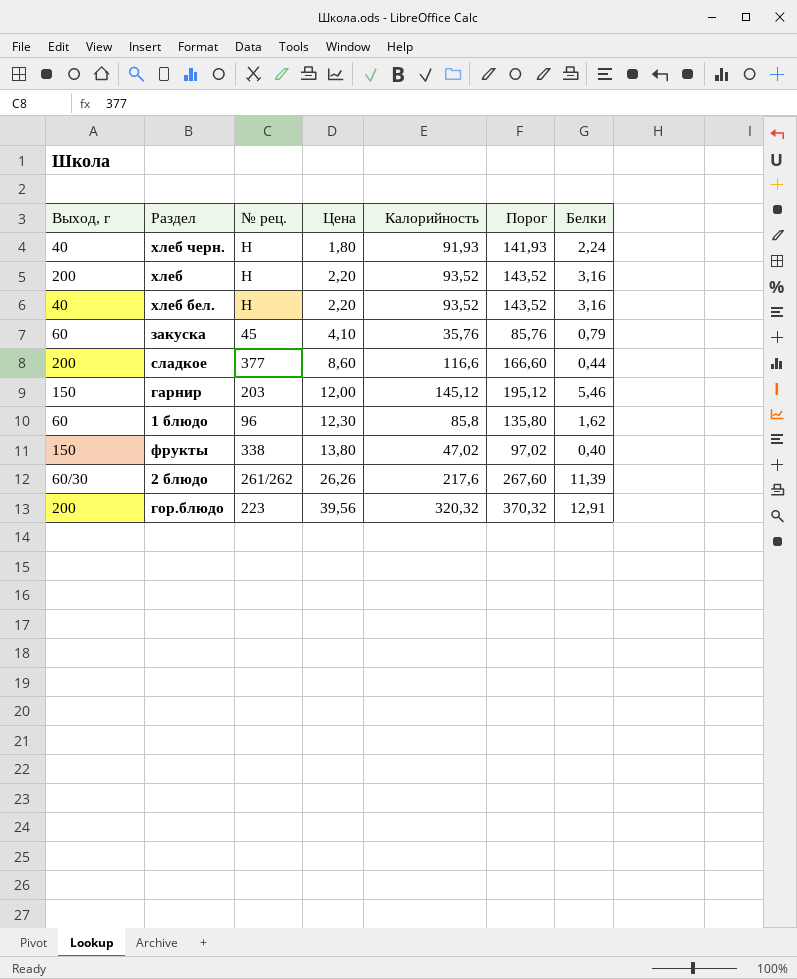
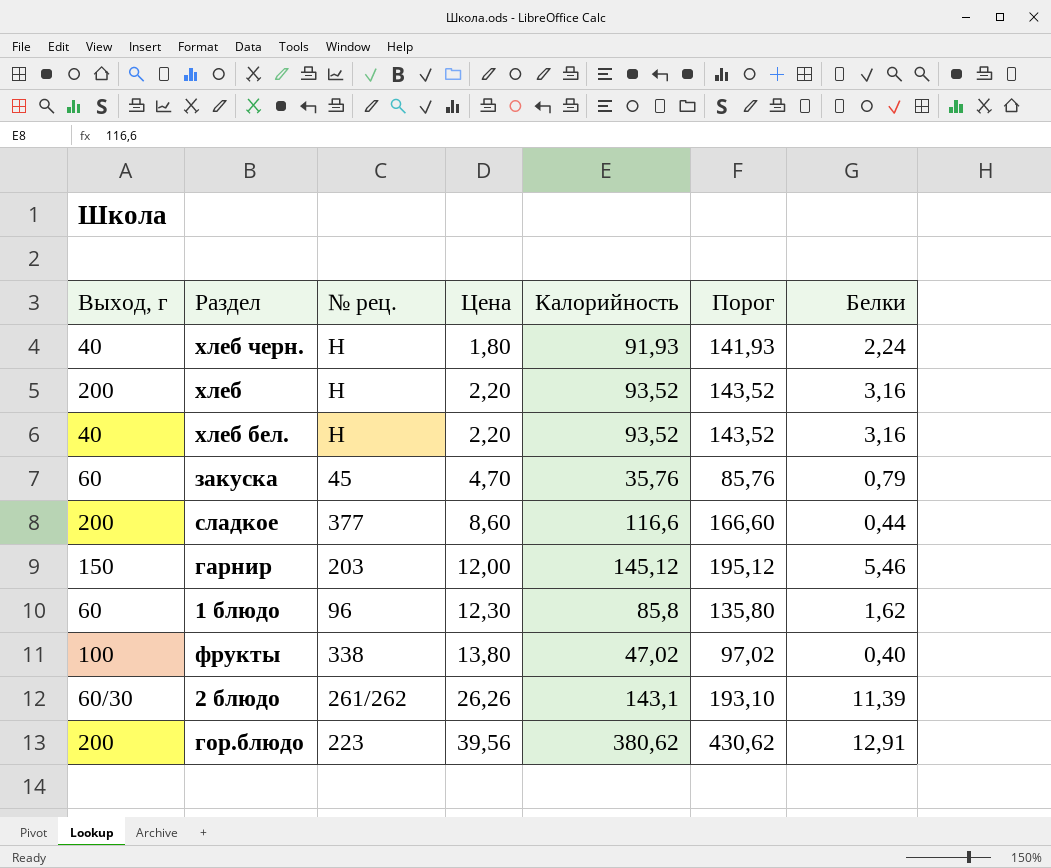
закуска | Цена: 4,10 -> 4,70
фрукты | Выход, г: 150 -> 100
2 блюдо | Калорийность: 217,6 -> 143,1
2 блюдо | Порог: 267,60 -> 193,10
гор.блюдо | Калорийность: 320,32 -> 380,62
гор.блюдо | Порог: 370,32 -> 430,62

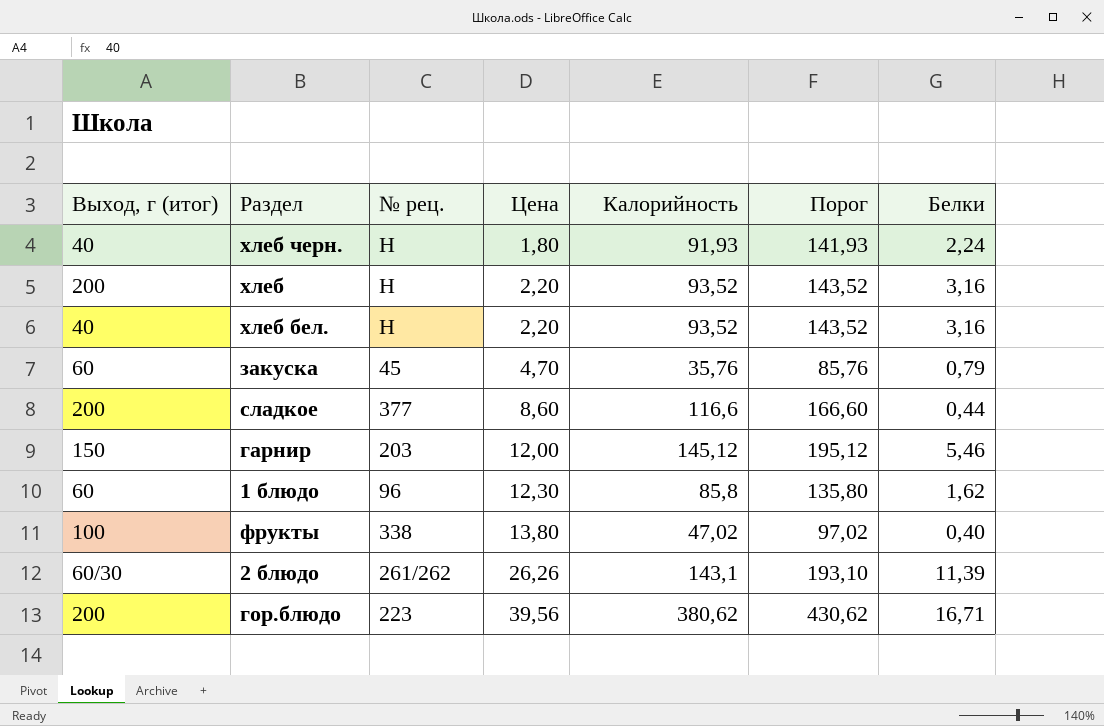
column name: Выход, г -> Выход, г (итог)
гор.блюдо | Белки: 12,91 -> 16,71

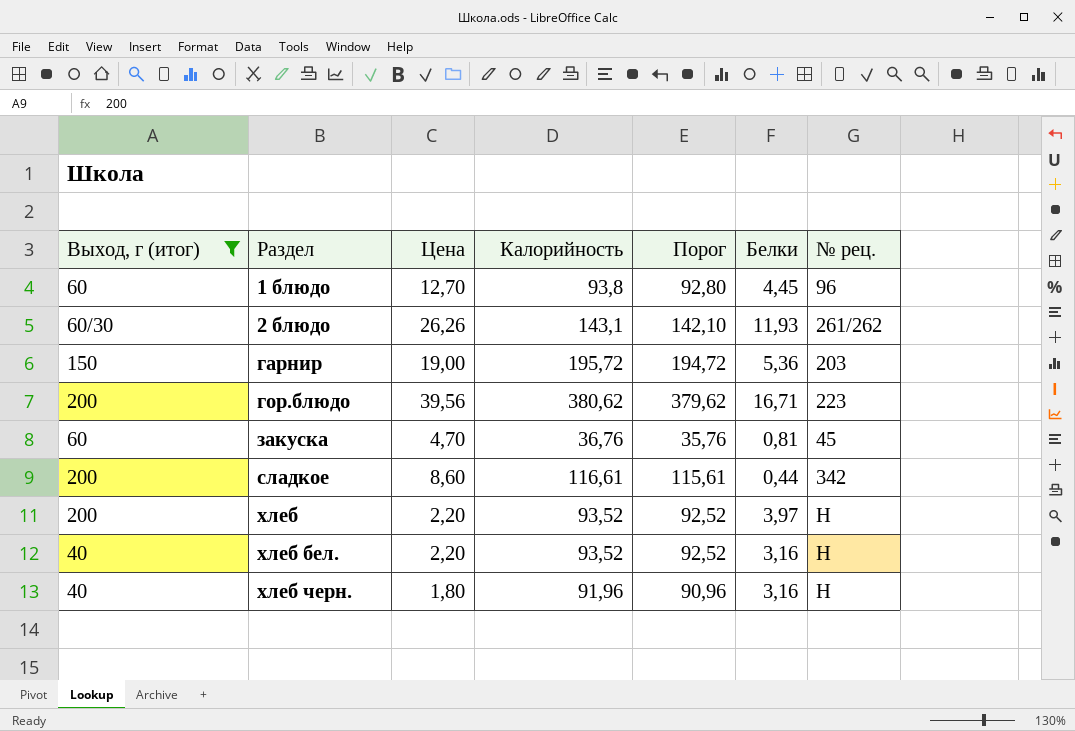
filter: none -> Выход, г (итог) != 100
row order: Цена ascending -> Раздел ascending
column Порог | formula: [Калорийность] + 50 -> [Калорийность] - 1
column № рец. | position: 3 -> 7
1 блюдо | Цена: 12,30 -> 12,70
1 блюдо | Калорийность: 85,8 -> 93,8
1 блюдо | Белки: 1,62 -> 4,45
2 блюдо | Белки: 11,39 -> 11,93
гарнир | Цена: 12,00 -> 19,00
гарнир | Калорийность: 145,12 -> 195,72
гарнир | Белки: 5,46 -> 5,36
закуска | Калорийность: 35,76 -> 36,76
закуска | Белки: 0,79 -> 0,81
сладкое | Калорийность: 116,6 -> 116,61
сладкое | № рец.: 377 -> 342
хлеб | Белки: 3,16 -> 3,97
хлеб черн. | Калорийность: 91,93 -> 91,96
хлеб черн. | Белки: 2,24 -> 3,16

